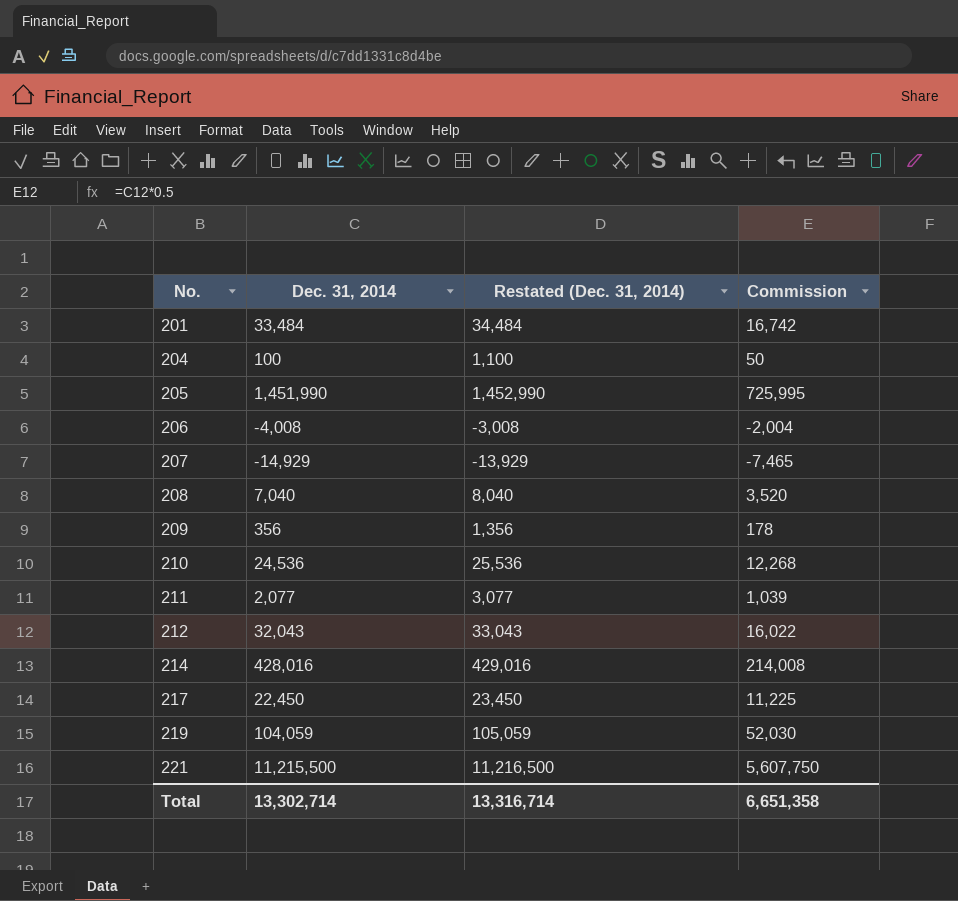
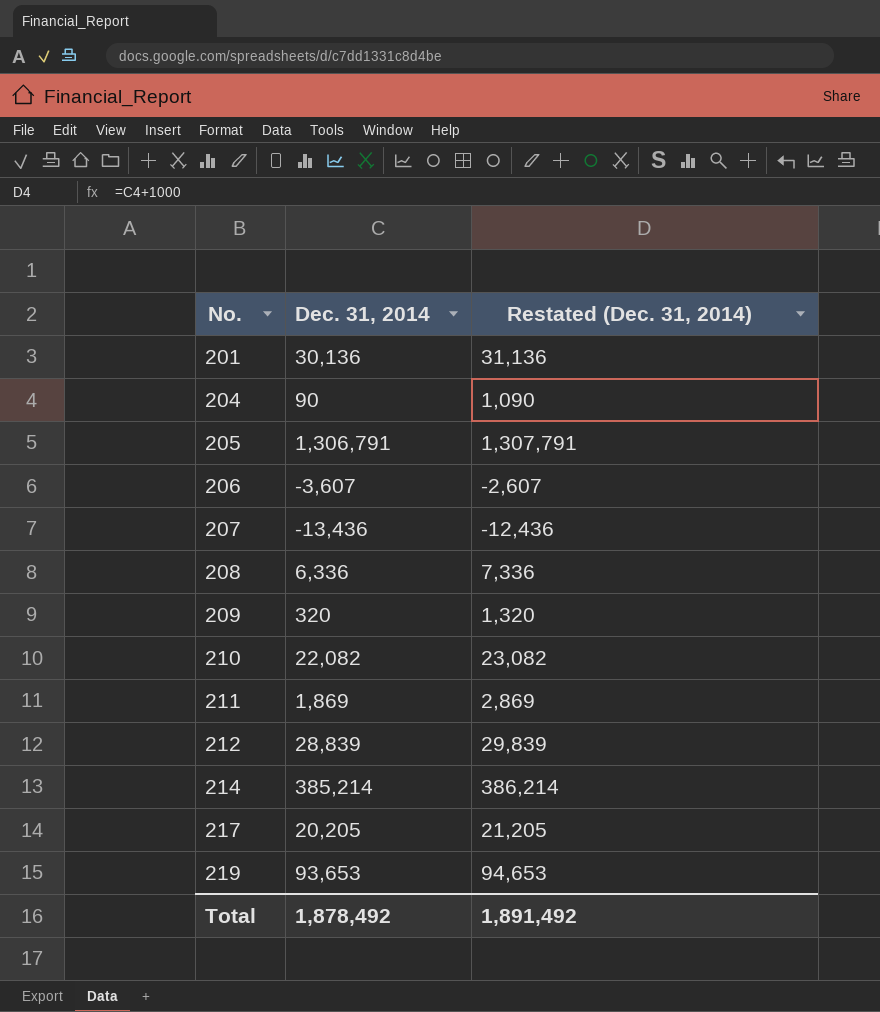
column Commission | formula: [Dec. 31, 2014] * 0.5 -> none
row 221: 11,215,500 | 11,216,500 | 5,607,750 -> none
201 | Dec. 31, 2014: 33,484 -> 30,136
201 | Restated (Dec. 31, 2014): 34,484 -> 31,136
204 | Dec. 31, 2014: 100 -> 90
204 | Restated (Dec. 31, 2014): 1,100 -> 1,090
205 | Dec. 31, 2014: 1,451,990 -> 1,306,791
205 | Restated (Dec. 31, 2014): 1,452,990 -> 1,307,791
206 | Dec. 31, 2014: -4,008 -> -3,607
206 | Restated (Dec. 31, 2014): -3,008 -> -2,607
207 | Dec. 31, 2014: -14,929 -> -13,436
207 | Restated (Dec. 31, 2014): -13,929 -> -12,436
208 | Dec. 31, 2014: 7,040 -> 6,336
208 | Restated (Dec. 31, 2014): 8,040 -> 7,336
209 | Dec. 31, 2014: 356 -> 320
209 | Restated (Dec. 31, 2014): 1,356 -> 1,320
210 | Dec. 31, 2014: 24,536 -> 22,082
210 | Restated (Dec. 31, 2014): 25,536 -> 23,082
211 | Dec. 31, 2014: 2,077 -> 1,869
211 | Restated (Dec. 31, 2014): 3,077 -> 2,869
212 | Dec. 31, 2014: 32,043 -> 28,839
212 | Restated (Dec. 31, 2014): 33,043 -> 29,839
214 | Dec. 31, 2014: 428,016 -> 385,214
214 | Restated (Dec. 31, 2014): 429,016 -> 386,214
217 | Dec. 31, 2014: 22,450 -> 20,205
217 | Restated (Dec. 31, 2014): 23,450 -> 21,205
219 | Dec. 31, 2014: 104,059 -> 93,653
219 | Restated (Dec. 31, 2014): 105,059 -> 94,653
Total | Dec. 31, 2014: 13,302,714 -> 1,878,492
Total | Restated (Dec. 31, 2014): 13,316,714 -> 1,891,492

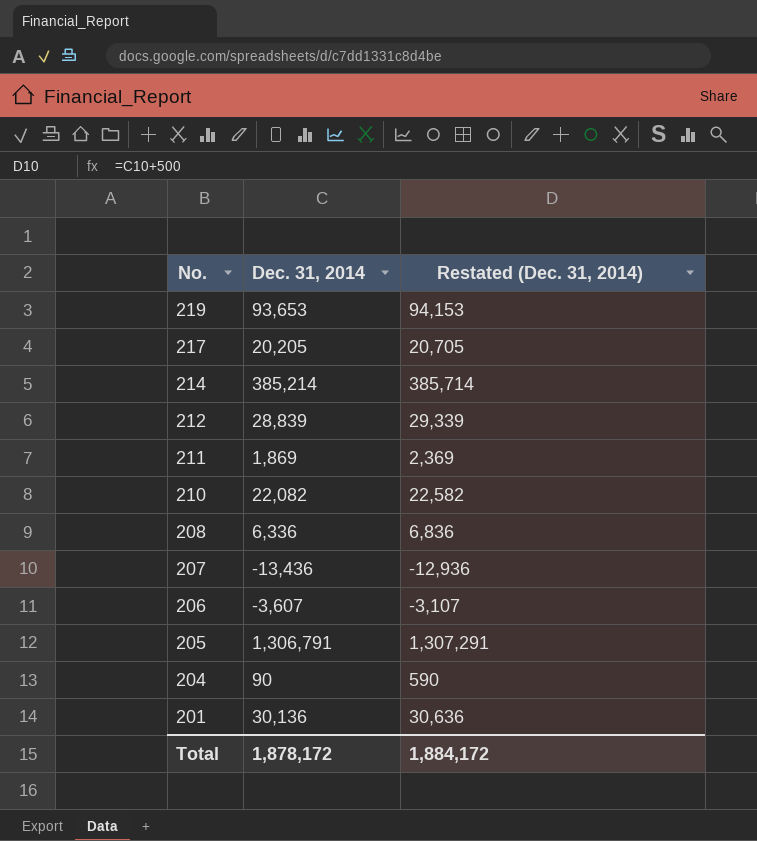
row order: No. ascending -> No. descending
column Restated (Dec. 31, 2014) | formula: [Dec. 31, 2014] + 1000 -> [Dec. 31, 2014] + 500
row 209: 320 | 1,320 -> none
Total | Dec. 31, 2014: 1,878,492 -> 1,878,172
Total | Restated (Dec. 31, 2014): 1,891,492 -> 1,884,172

